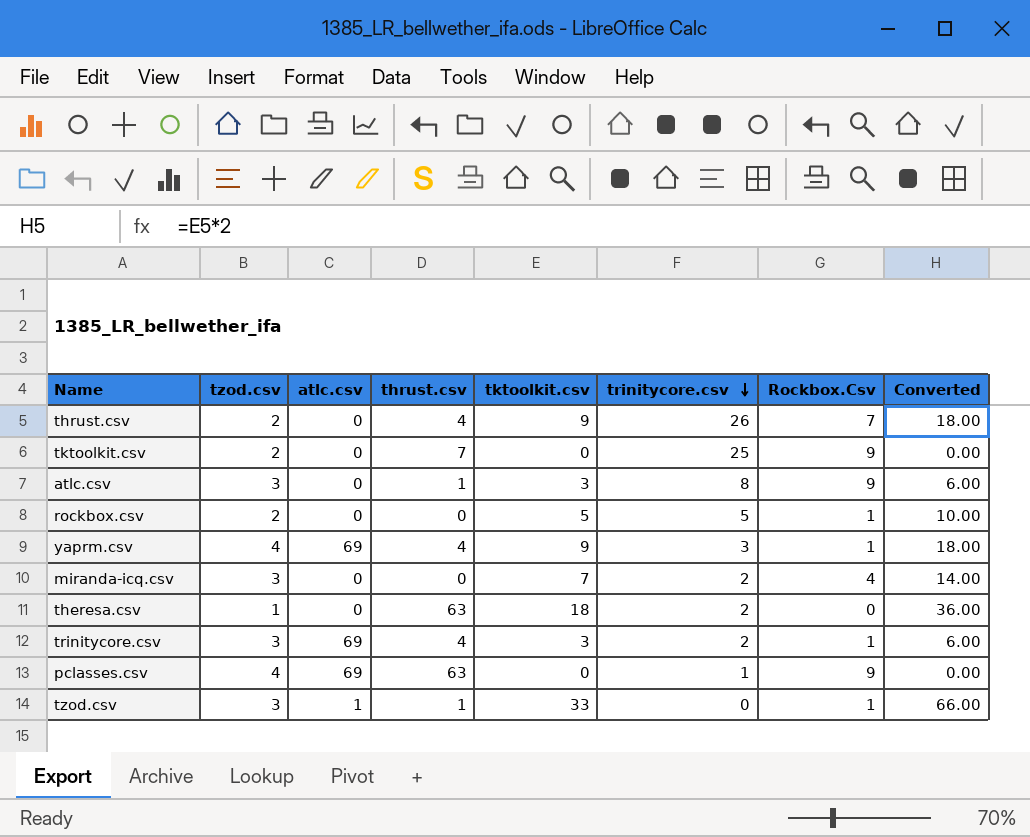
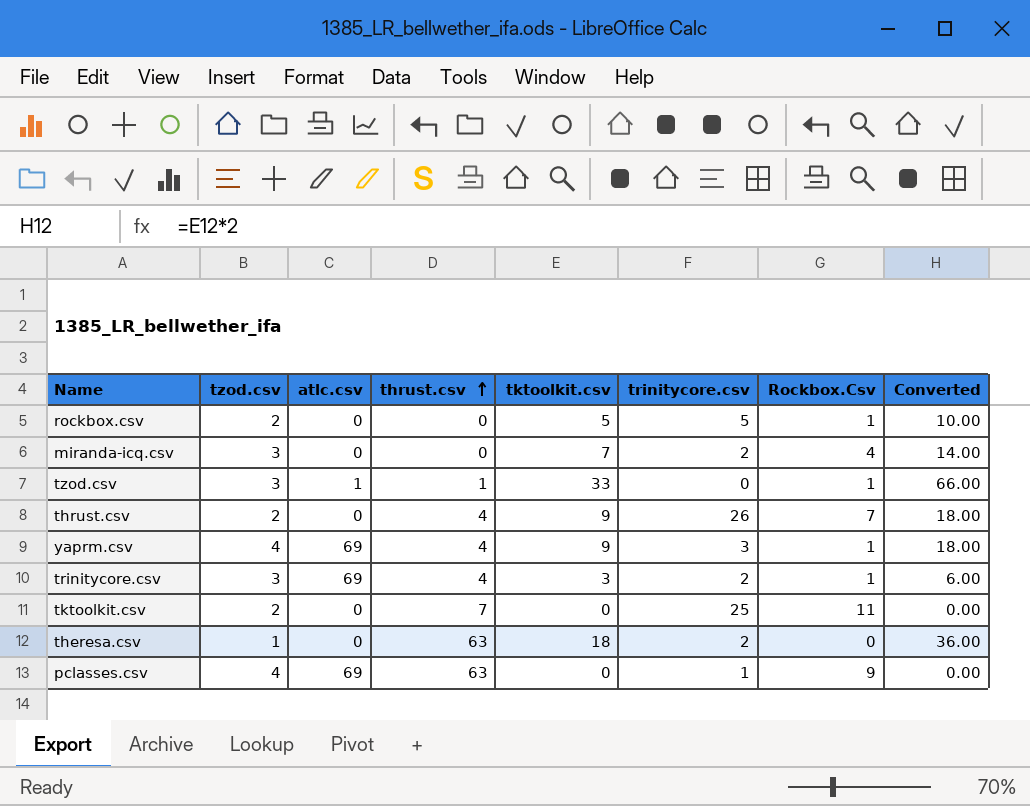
row order: trinitycore.csv descending -> thrust.csv ascending
row atlc.csv: 3 | 0 | 1 | 3 | 8 | 9 | 6.00 -> none
tktoolkit.csv | Rockbox.Csv: 9 -> 11

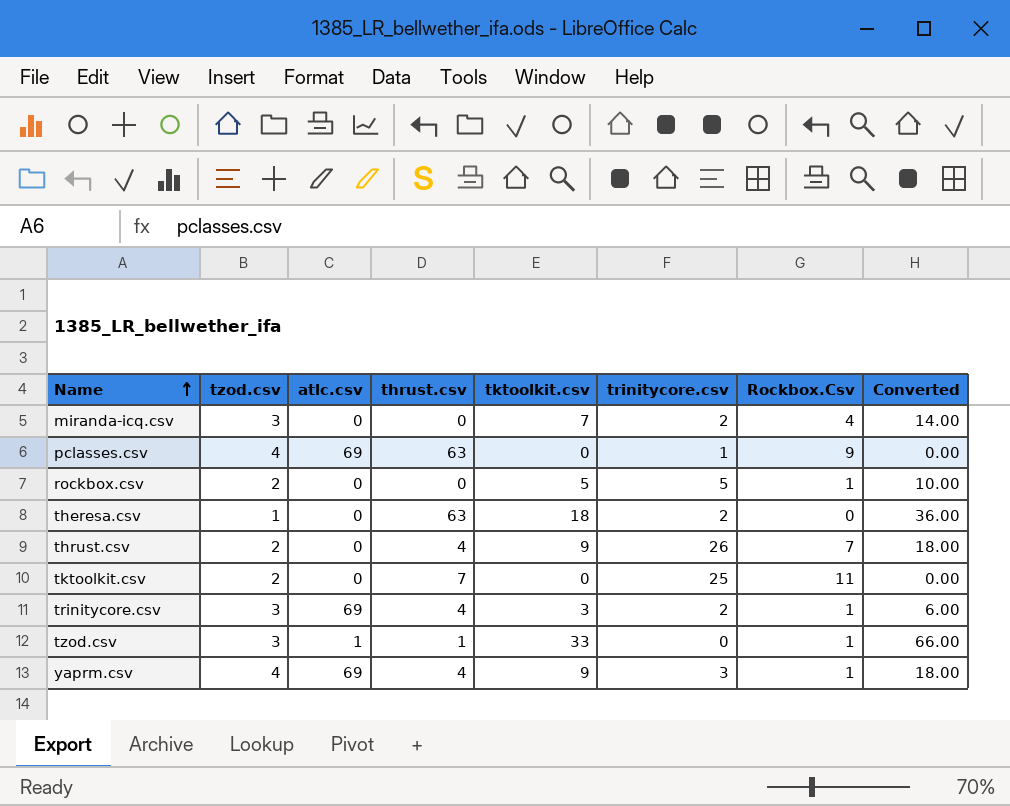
row order: thrust.csv ascending -> Name ascending

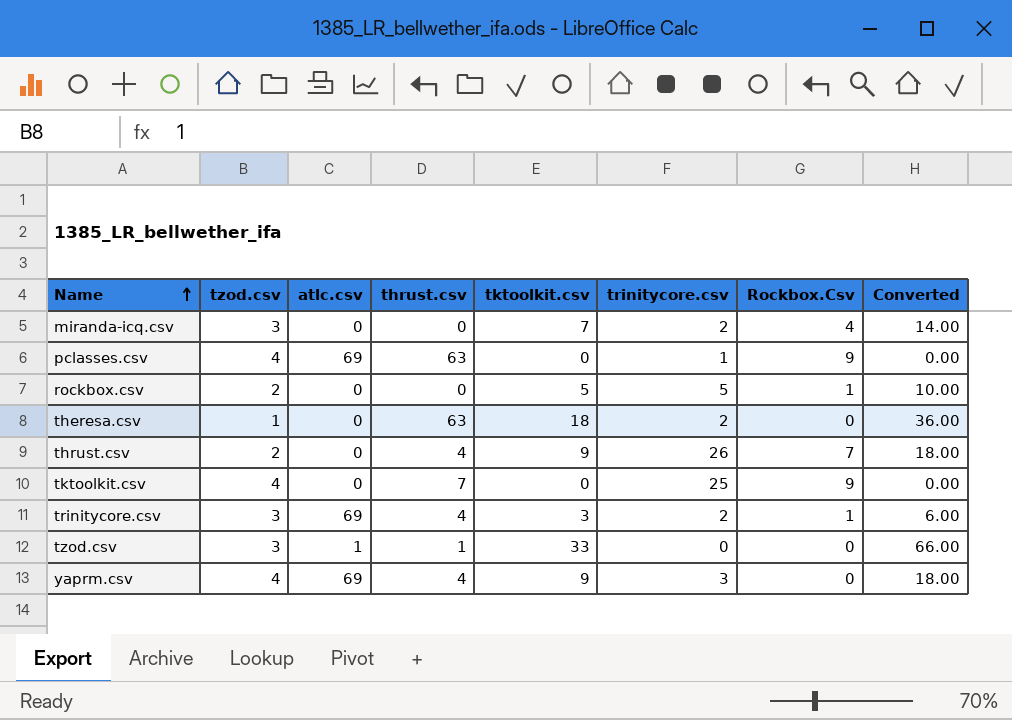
tktoolkit.csv | tzod.csv: 2 -> 4
tktoolkit.csv | Rockbox.Csv: 11 -> 9
tzod.csv | Rockbox.Csv: 1 -> 0
yaprm.csv | Rockbox.Csv: 1 -> 0

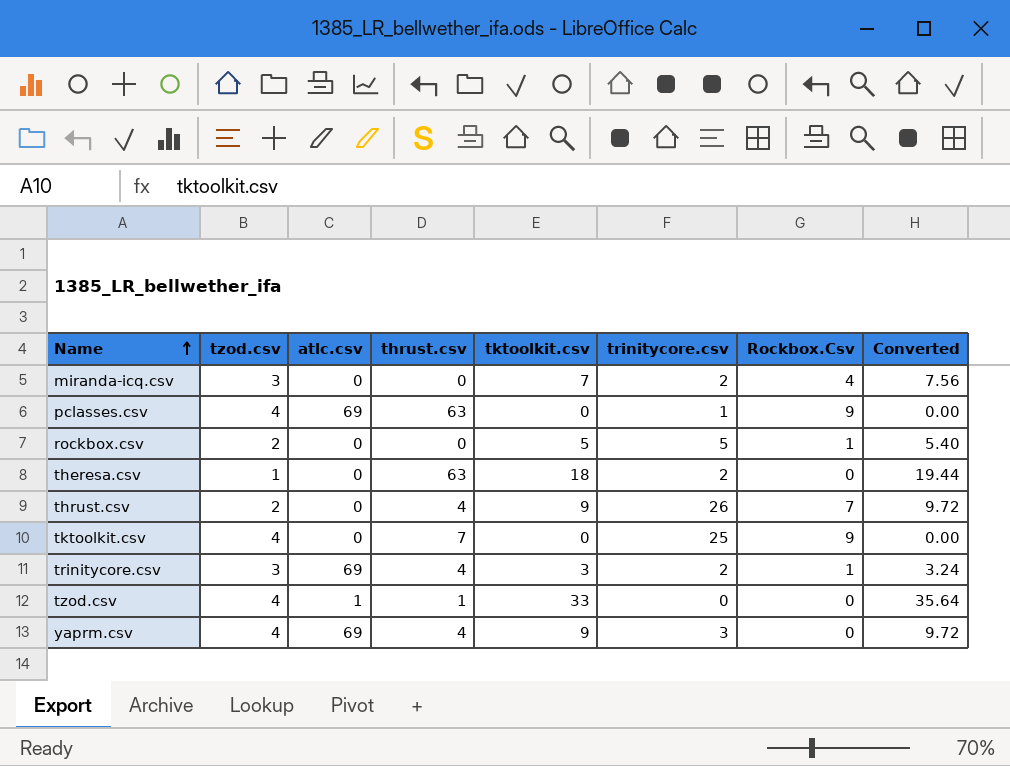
column Converted | formula: [tktoolkit.csv] * 2 -> [tktoolkit.csv] * 1.08
tzod.csv | tzod.csv: 3 -> 4

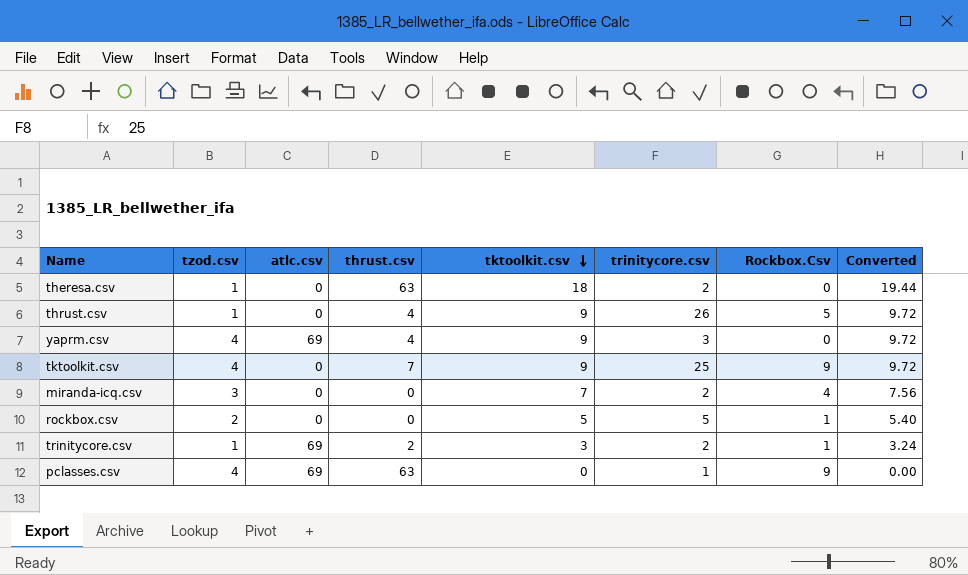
row order: Name ascending -> tktoolkit.csv descending
row tzod.csv: 4 | 1 | 1 | 33 | 0 | 0 | 35.64 -> none
thrust.csv | tzod.csv: 2 -> 1
thrust.csv | Rockbox.Csv: 7 -> 5
tktoolkit.csv | tktoolkit.csv: 0 -> 9
tktoolkit.csv | Converted: 0.00 -> 9.72
trinitycore.csv | tzod.csv: 3 -> 1
trinitycore.csv | thrust.csv: 4 -> 2

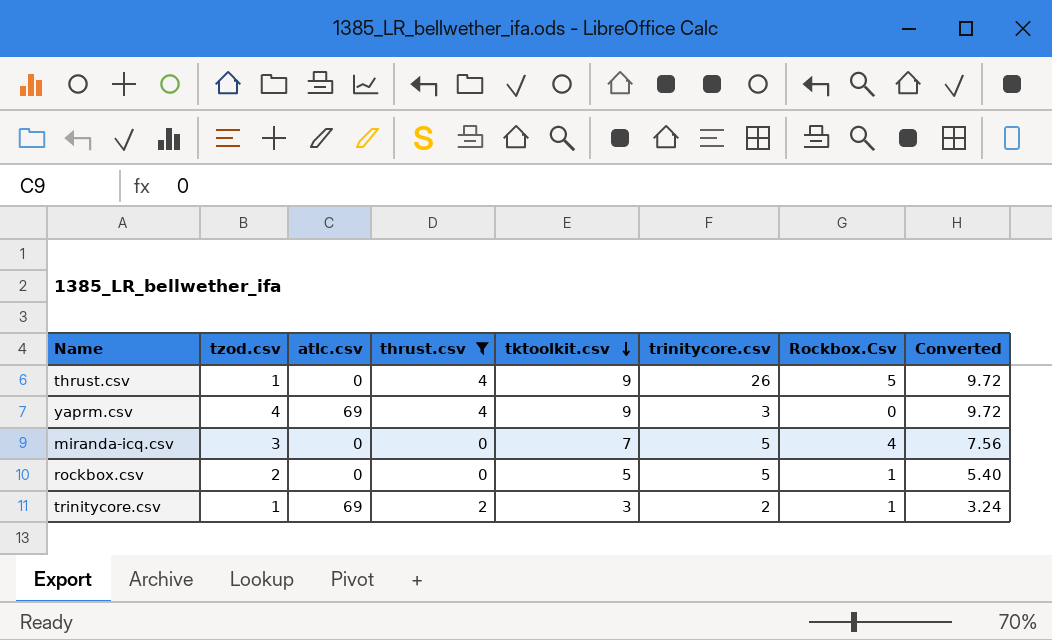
filter: none -> thrust.csv <= 4
miranda-icq.csv | trinitycore.csv: 2 -> 5

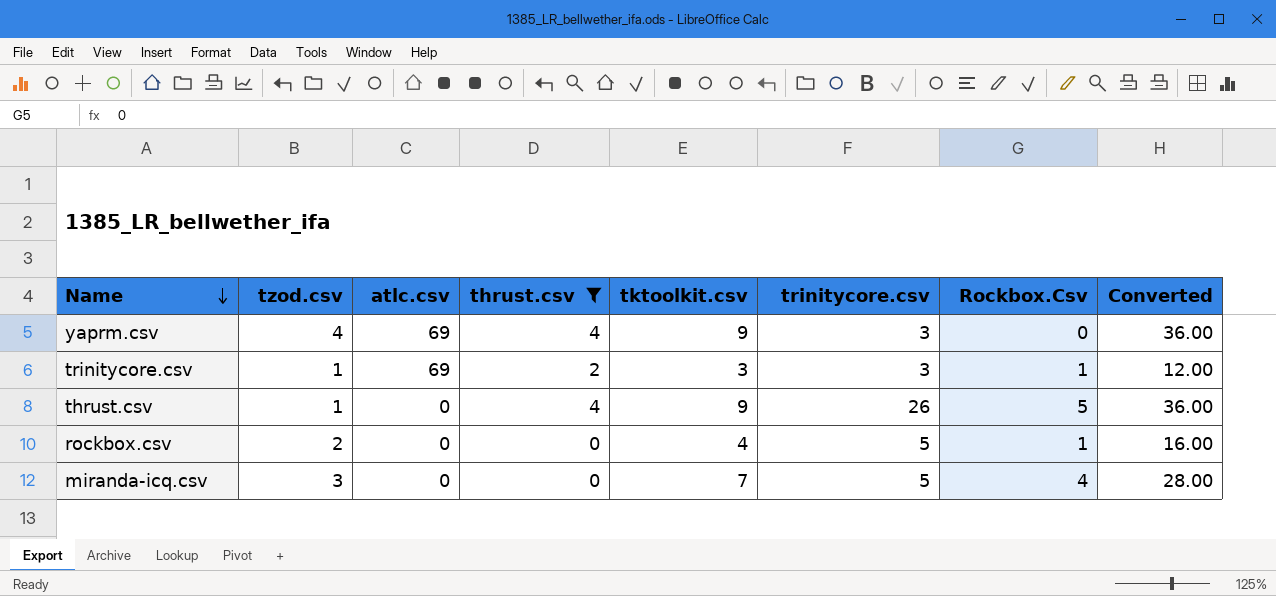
row order: tktoolkit.csv descending -> Name descending
column Converted | formula: [tktoolkit.csv] * 1.08 -> [tktoolkit.csv] * 4
trinitycore.csv | trinitycore.csv: 2 -> 3
rockbox.csv | tktoolkit.csv: 5 -> 4

